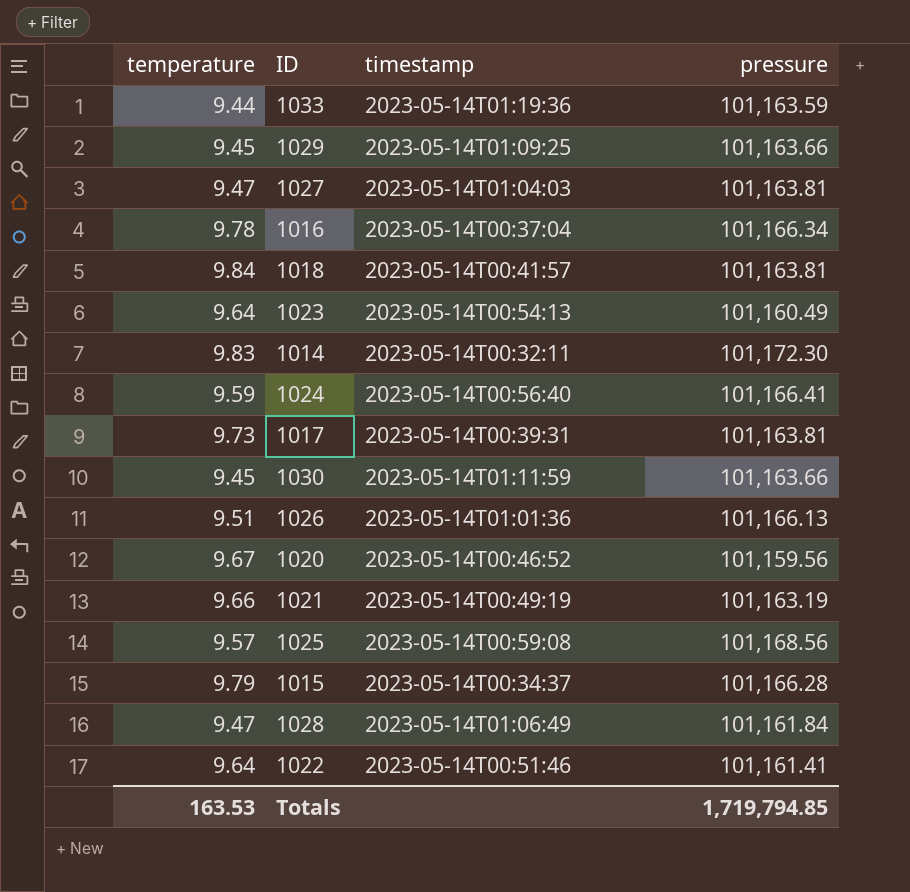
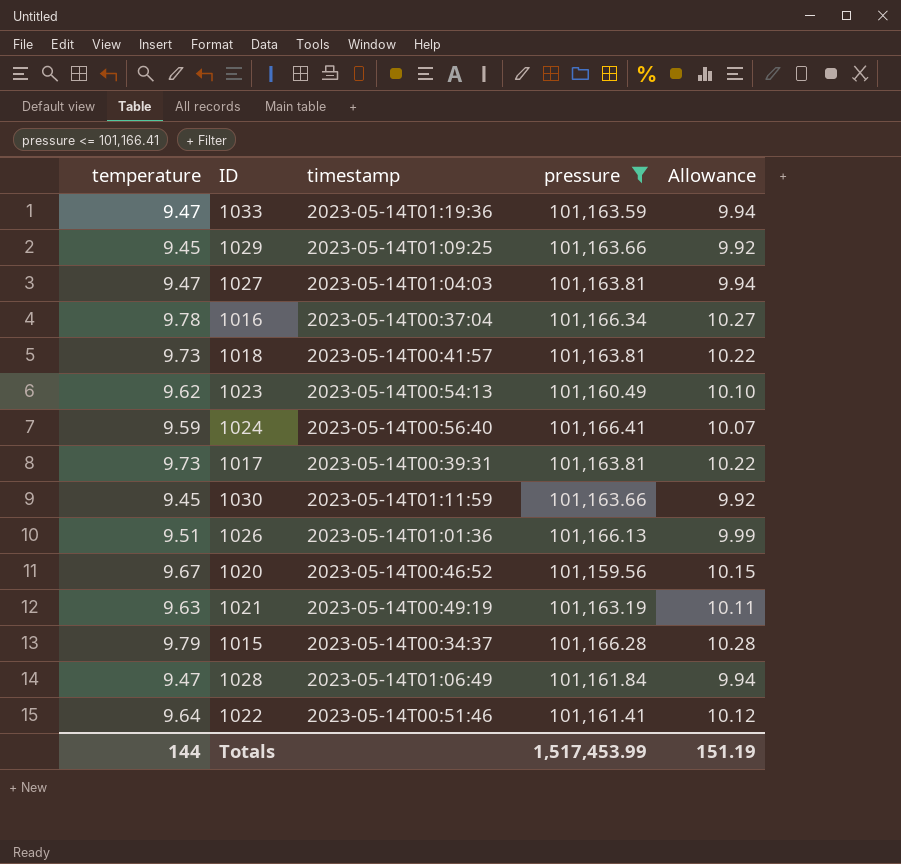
filter: none -> pressure <= 101,166.41
column Allowance | formula: none -> [temperature] * 1.05
1033 | temperature: 9.44 -> 9.47
1018 | temperature: 9.84 -> 9.73
1023 | temperature: 9.64 -> 9.62
1021 | temperature: 9.66 -> 9.63
Totals | temperature: 163.53 -> 144
Totals | pressure: 1,719,794.85 -> 1,517,453.99

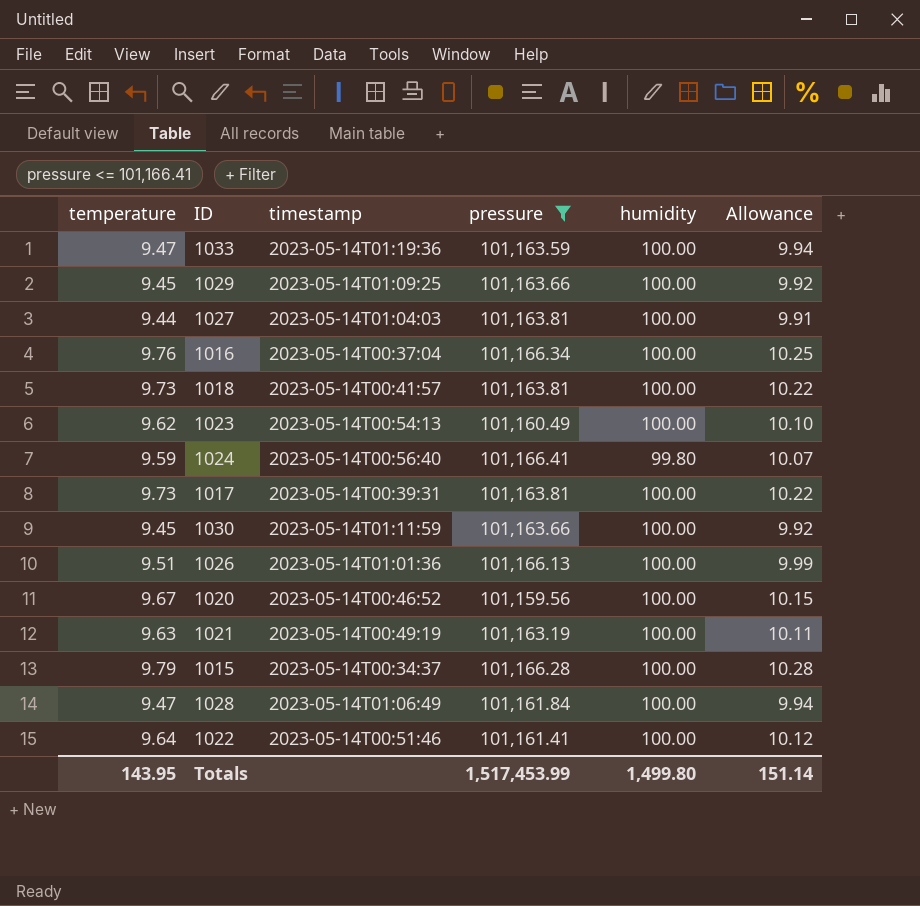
column humidity | position: none -> 5
1027 | temperature: 9.47 -> 9.44
1027 | Allowance: 9.94 -> 9.91
1016 | temperature: 9.78 -> 9.76
1016 | Allowance: 10.27 -> 10.25
Totals | temperature: 144 -> 143.95
Totals | Allowance: 151.19 -> 151.14

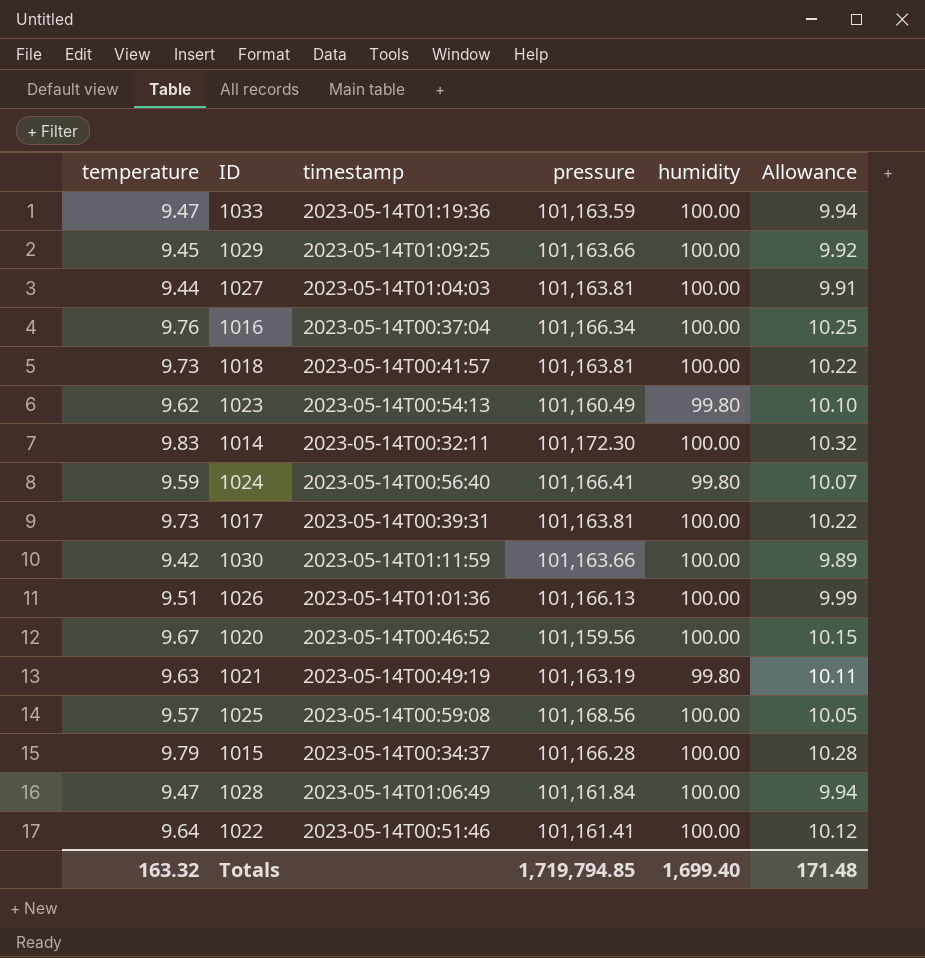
filter: pressure <= 101,166.41 -> none
1023 | humidity: 100.00 -> 99.80
1030 | temperature: 9.45 -> 9.42
1030 | Allowance: 9.92 -> 9.89
1021 | humidity: 100.00 -> 99.80
Totals | temperature: 143.95 -> 163.32
Totals | pressure: 1,517,453.99 -> 1,719,794.85
Totals | humidity: 1,499.80 -> 1,699.40
Totals | Allowance: 151.14 -> 171.48

